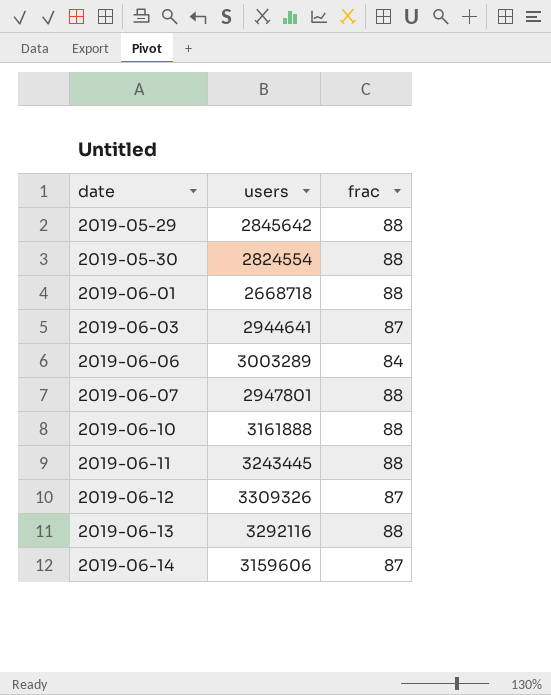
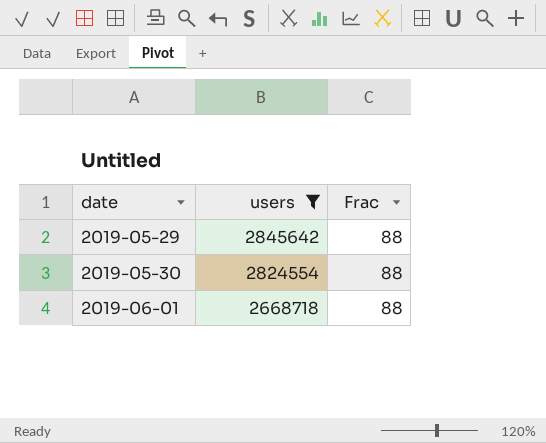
filter: none -> users <= 2845642
column name: frac -> Frac

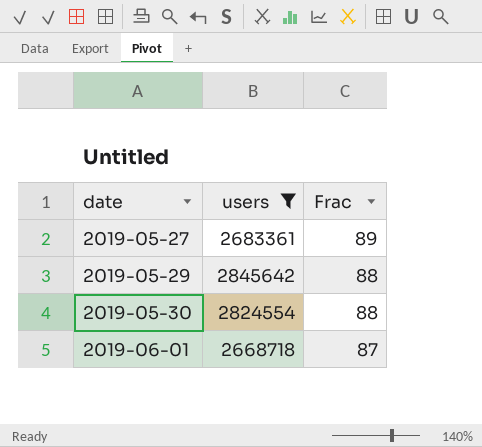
row 2019-05-27: none -> 2683361 | 89
2019-06-01 | Frac: 88 -> 87

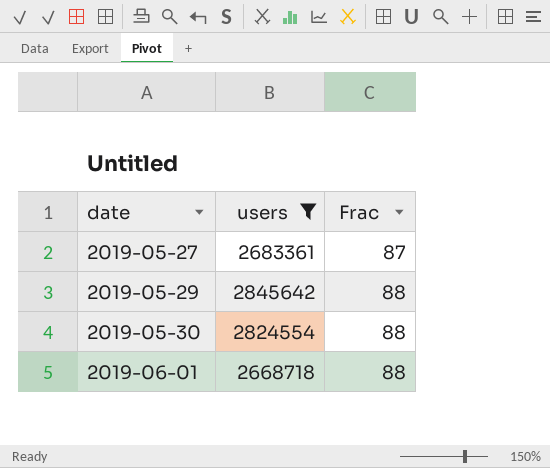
2019-05-27 | Frac: 89 -> 87
2019-06-01 | Frac: 87 -> 88

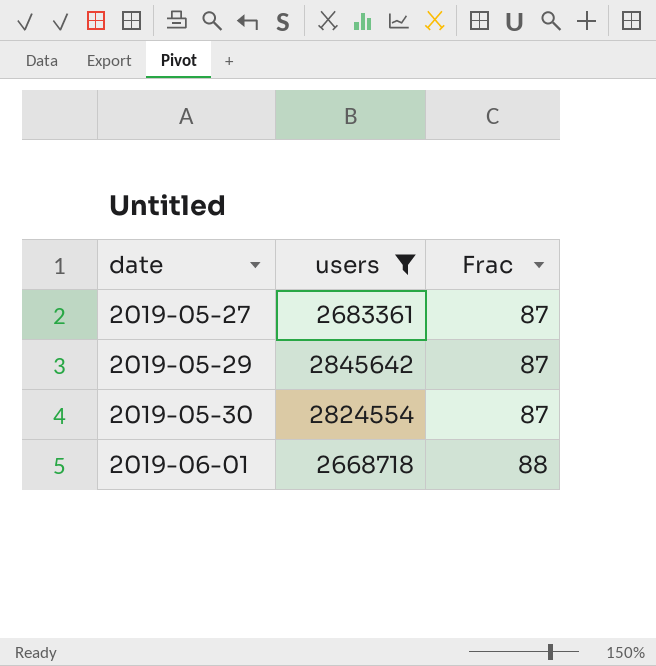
2019-05-29 | Frac: 88 -> 87
2019-05-30 | Frac: 88 -> 87

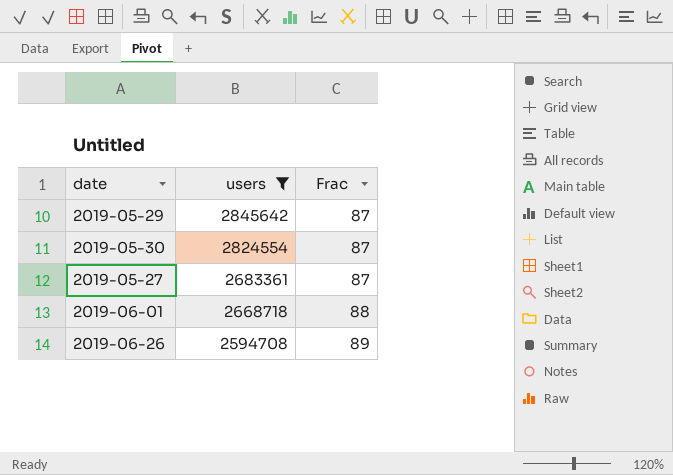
row order: date ascending -> users descending
row 2019-06-26: none -> 2594708 | 89

